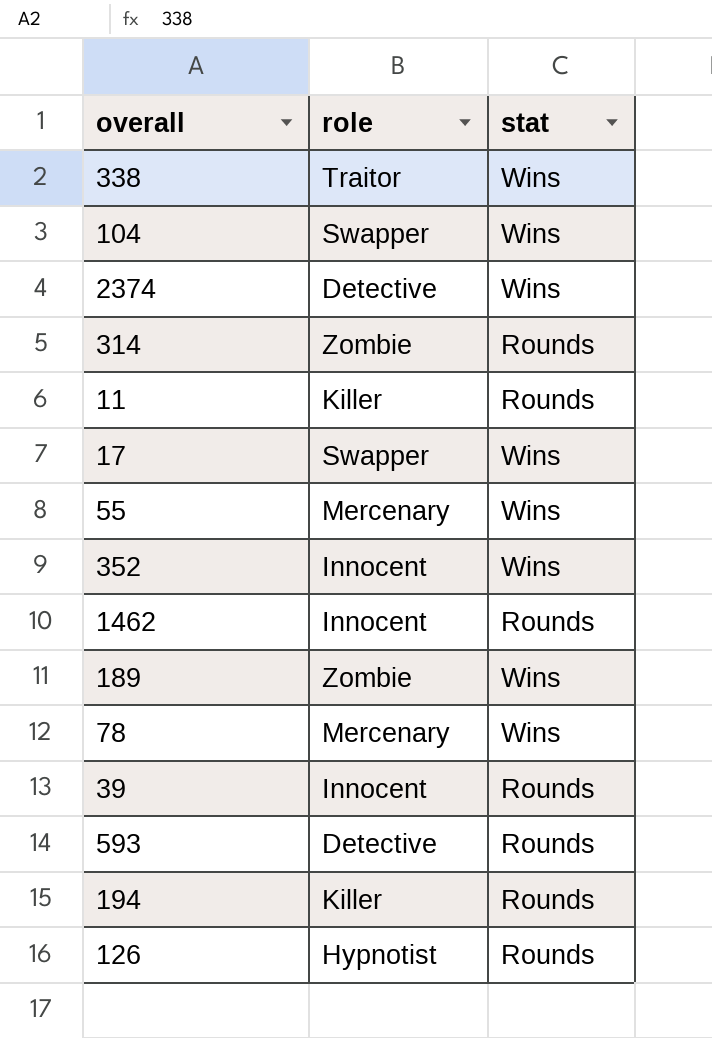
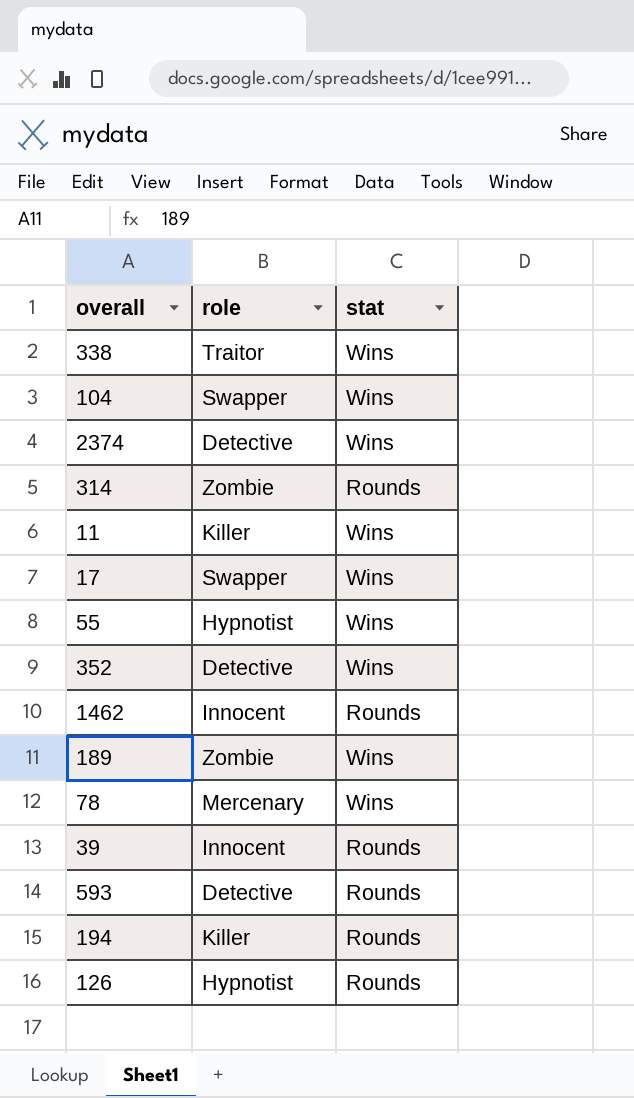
11 | stat: Rounds -> Wins
55 | role: Mercenary -> Hypnotist
352 | role: Innocent -> Detective

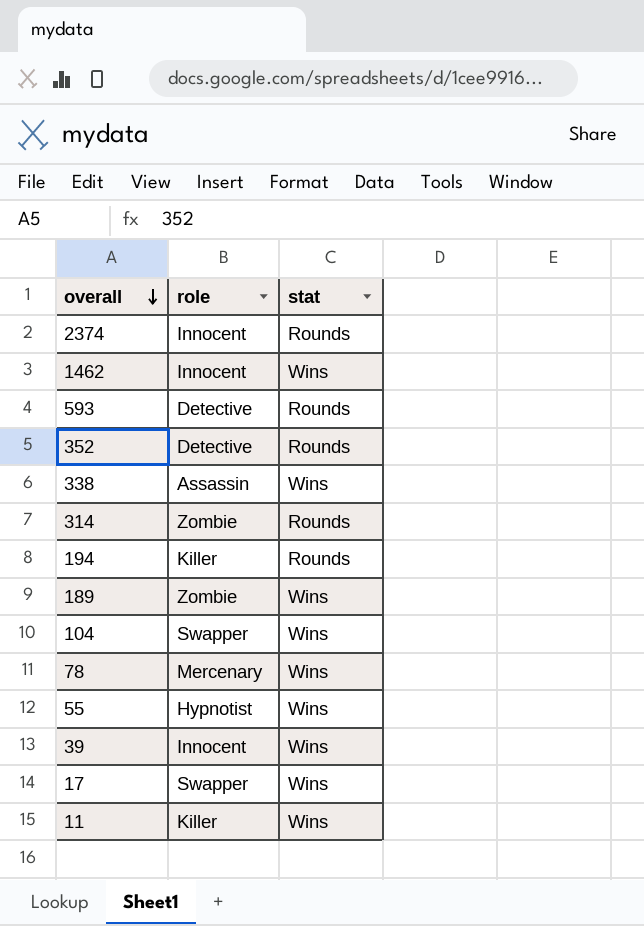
row order: none -> overall descending
row 126: Hypnotist | Rounds -> none
2374 | role: Detective -> Innocent
2374 | stat: Wins -> Rounds
1462 | stat: Rounds -> Wins
352 | stat: Wins -> Rounds
338 | role: Traitor -> Assassin
39 | stat: Rounds -> Wins

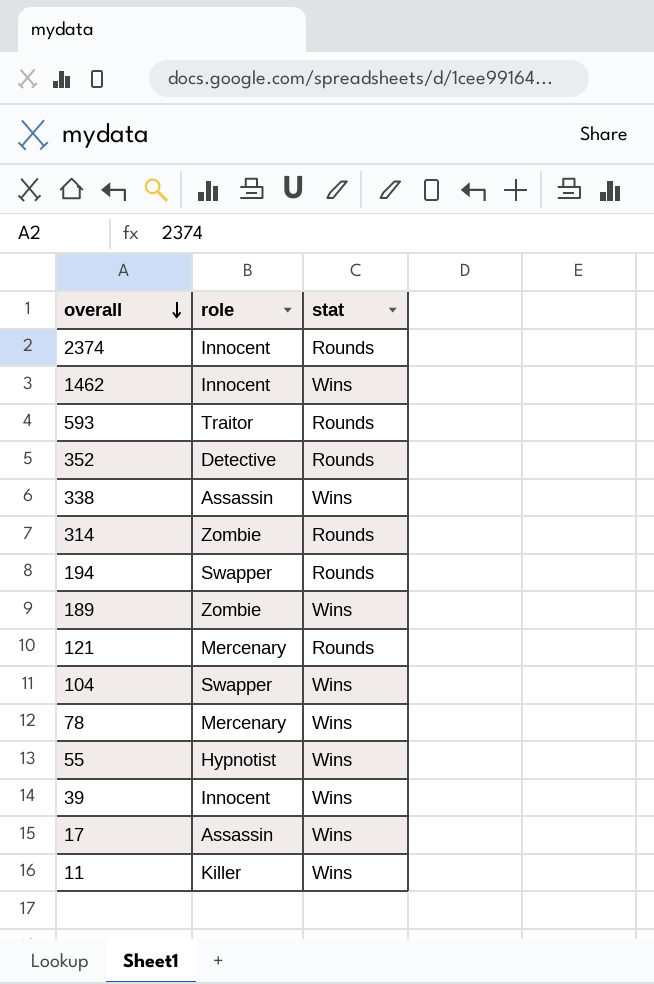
593 | role: Detective -> Traitor
194 | role: Killer -> Swapper
row 121: none -> Mercenary | Rounds
17 | role: Swapper -> Assassin

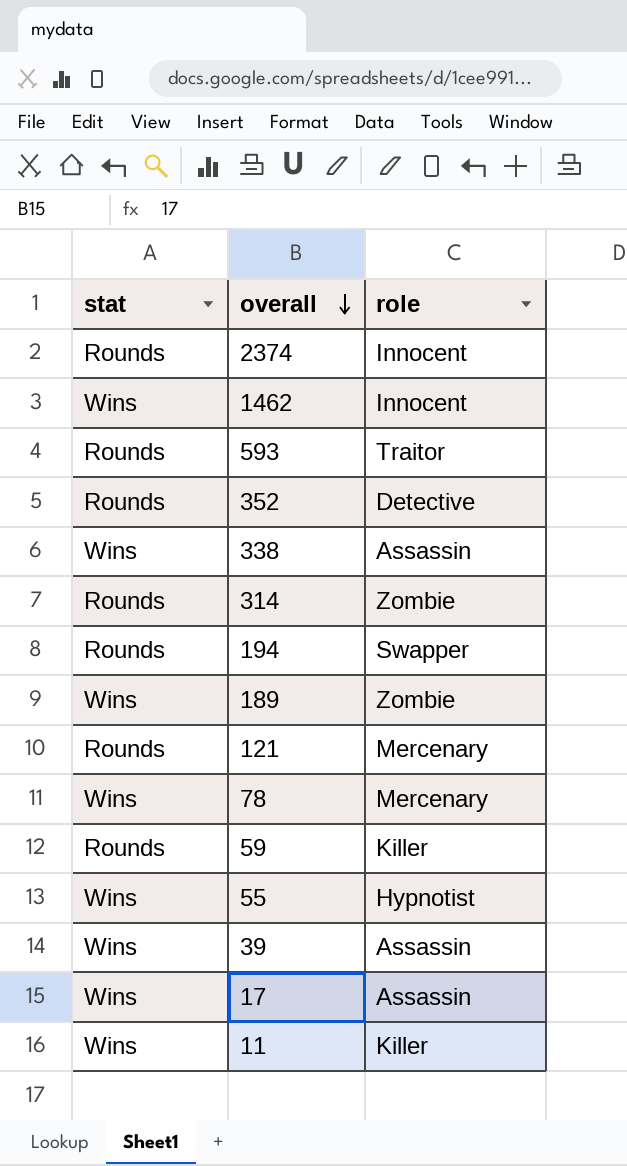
column stat | position: 3 -> 1
row 104: Swapper | Wins -> none
row 59: none -> Rounds | Killer
39 | role: Innocent -> Assassin

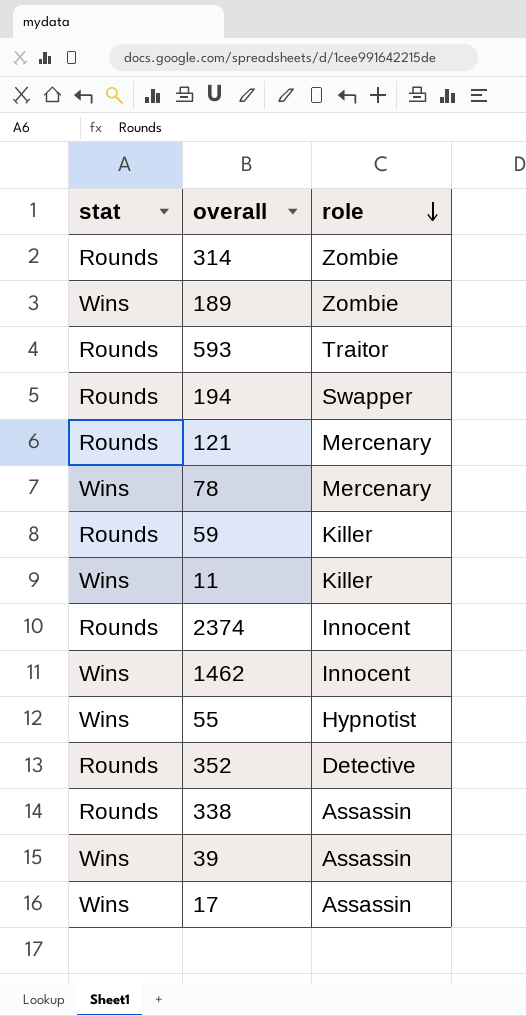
row order: overall descending -> role descending
338 | stat: Wins -> Rounds

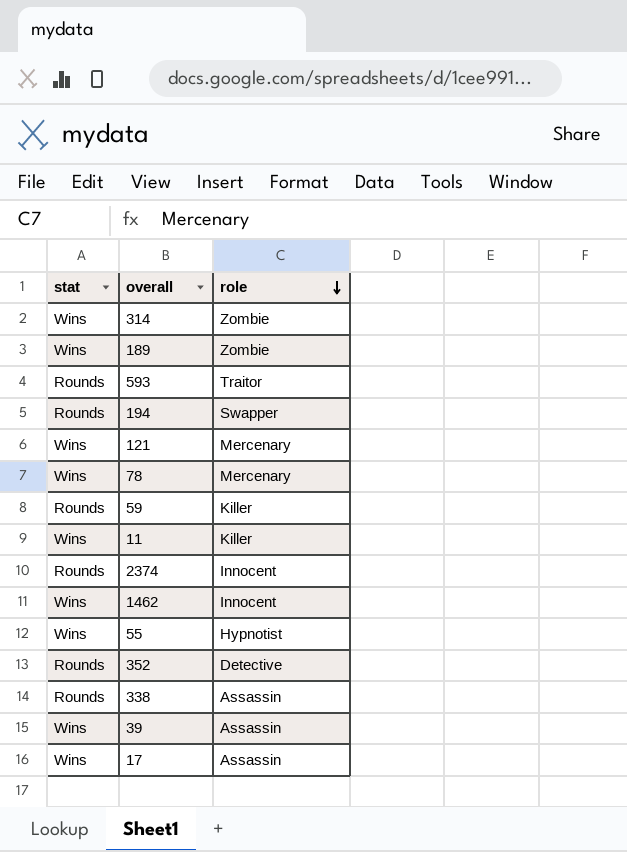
314 | stat: Rounds -> Wins
121 | stat: Rounds -> Wins

